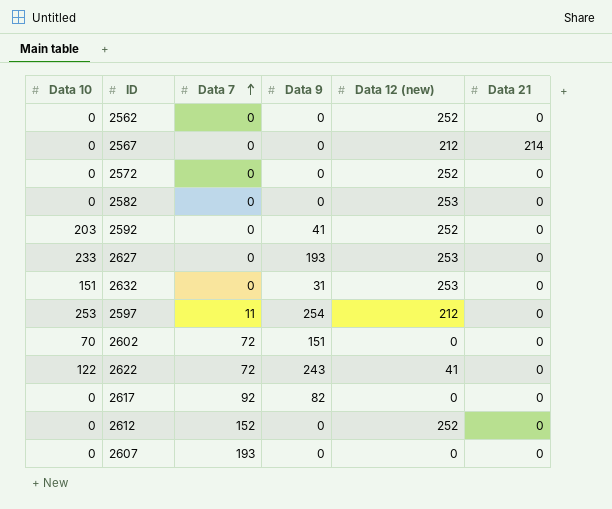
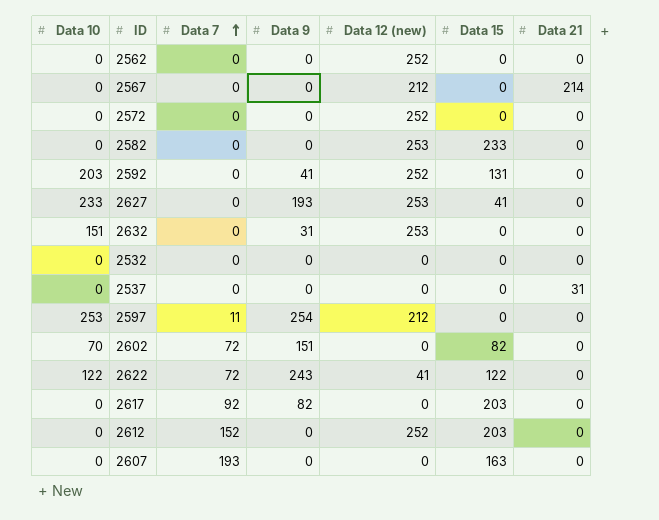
column Data 15 | position: none -> 6
row 2532: none -> 0 | 0 | 0 | 0 | 0 | 0
row 2537: none -> 0 | 0 | 0 | 0 | 0 | 31

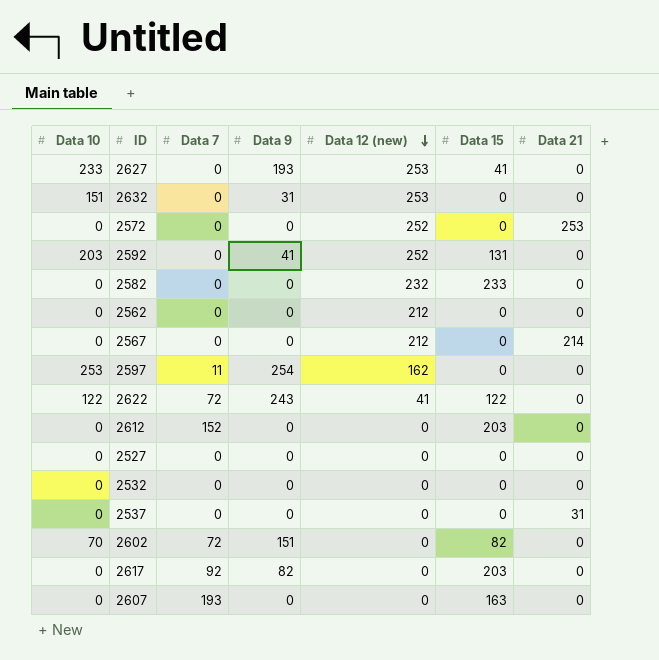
row order: Data 7 ascending -> Data 12 (new) descending
2572 | Data 21: 0 -> 253
2582 | Data 12 (new): 253 -> 232
2562 | Data 12 (new): 252 -> 212
2597 | Data 12 (new): 212 -> 162
2612 | Data 12 (new): 252 -> 0
row 2527: none -> 0 | 0 | 0 | 0 | 0 | 0

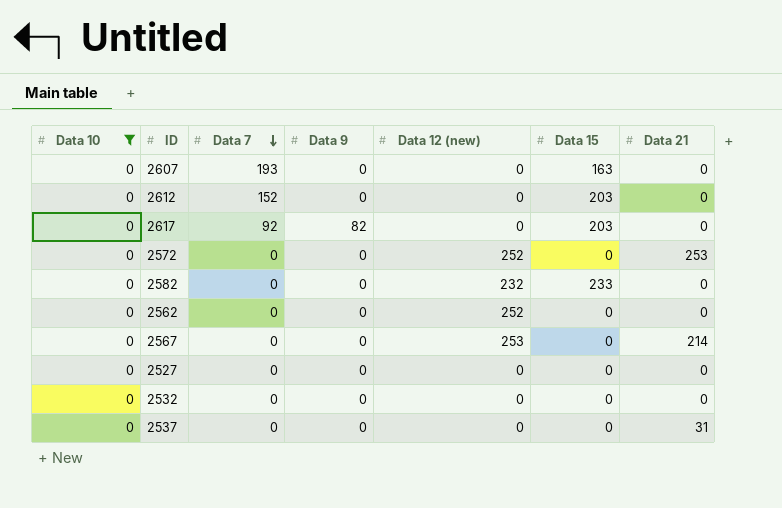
filter: none -> Data 10 = 0
row order: Data 12 (new) descending -> Data 7 descending
2562 | Data 12 (new): 212 -> 252
2567 | Data 12 (new): 212 -> 253

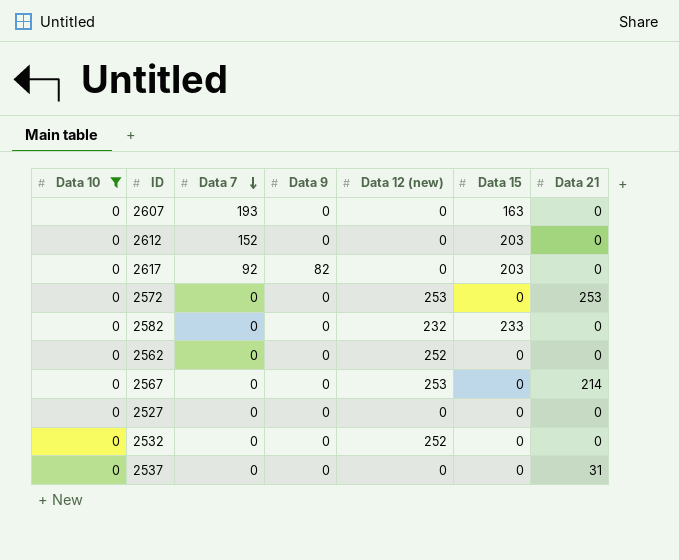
2572 | Data 12 (new): 252 -> 253
2532 | Data 12 (new): 0 -> 252

